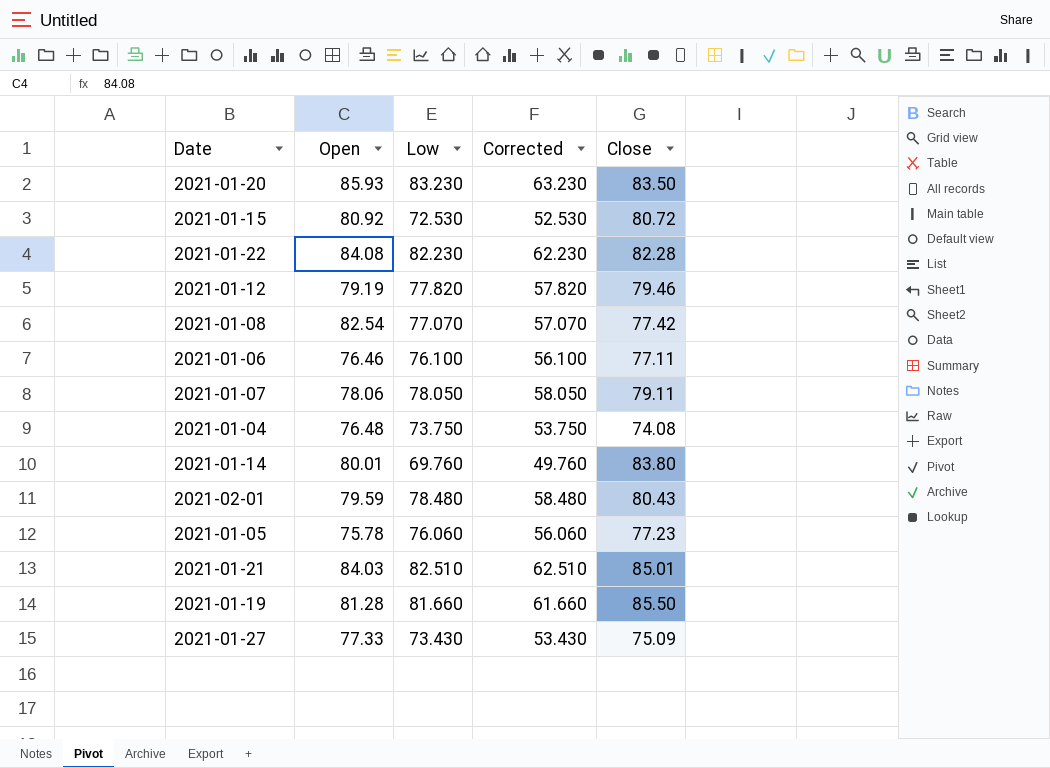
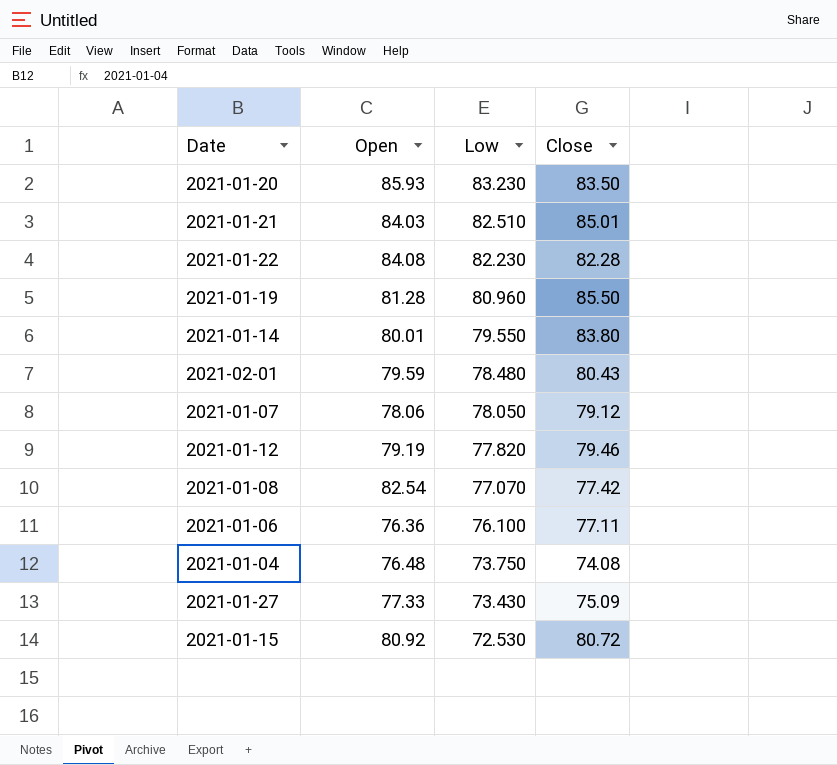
row order: none -> Low descending
column Corrected | formula: [Low] - 20 -> none
row 2021-01-05: 75.78 | 76.060 | 56.060 | 77.23 -> none
2021-01-19 | Low: 81.660 -> 80.960
2021-01-14 | Low: 69.760 -> 79.550
2021-01-07 | Close: 79.11 -> 79.12
2021-01-06 | Open: 76.46 -> 76.36

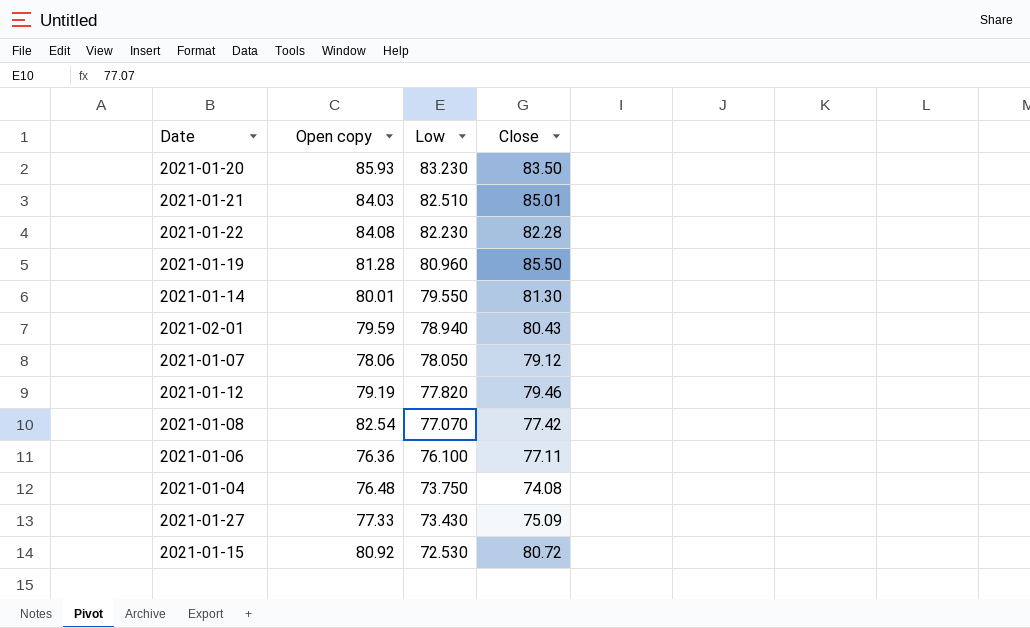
column name: Open -> Open copy
2021-01-14 | Close: 83.80 -> 81.30
2021-02-01 | Low: 78.480 -> 78.940

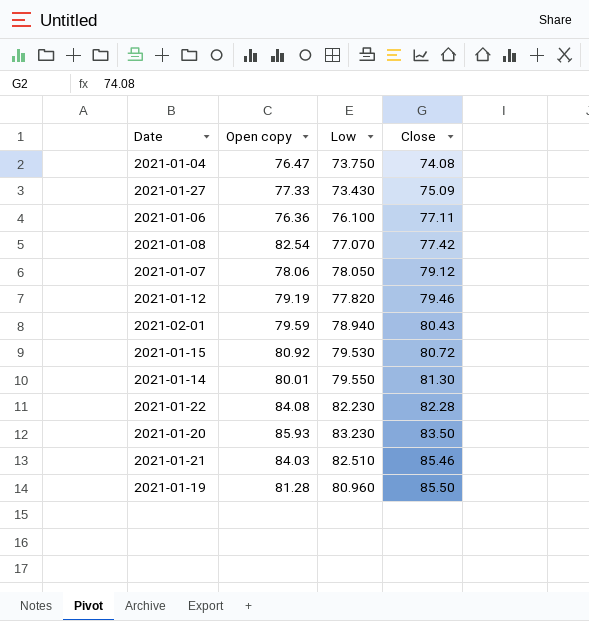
row order: Low descending -> Close ascending
2021-01-04 | Open copy: 76.48 -> 76.47
2021-01-15 | Low: 72.530 -> 79.530
2021-01-21 | Close: 85.01 -> 85.46

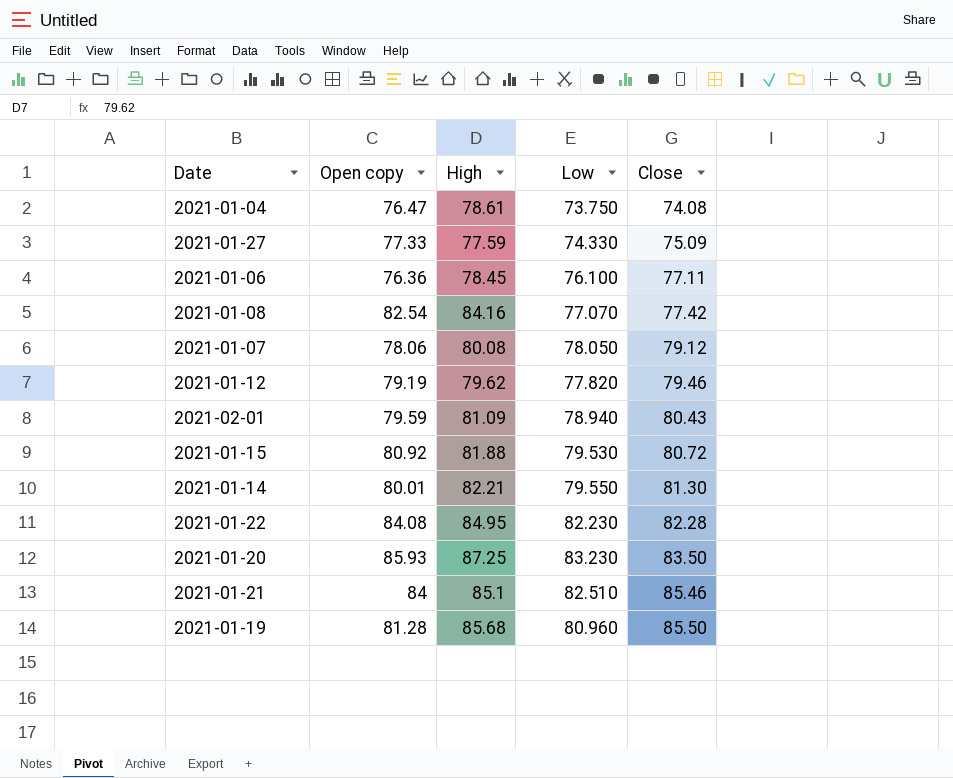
column High | position: none -> 3
2021-01-27 | Low: 73.430 -> 74.330
2021-01-21 | Open copy: 84.03 -> 84

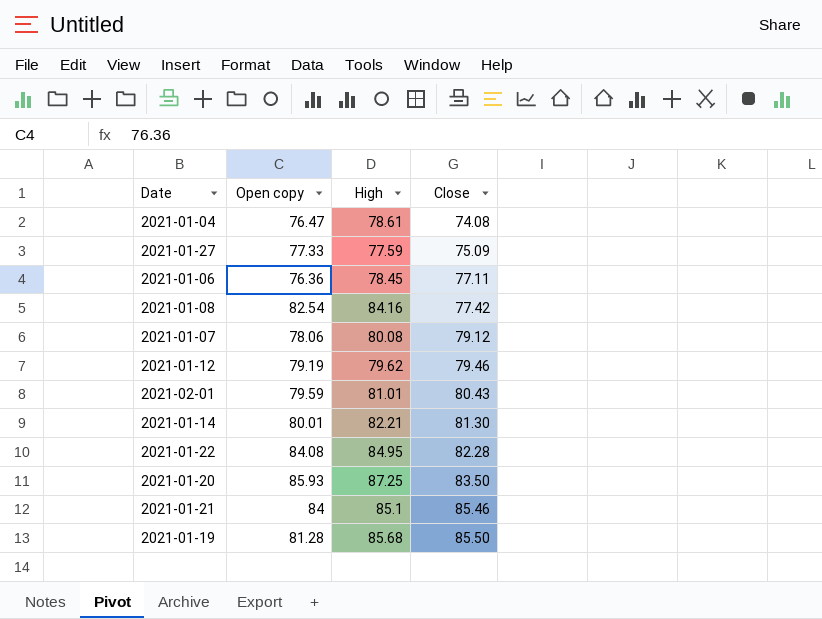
column Low | position: 4 -> none
row 2021-01-15: 80.92 | 81.88 | 79.530 | 80.72 -> none
2021-02-01 | High: 81.09 -> 81.01

